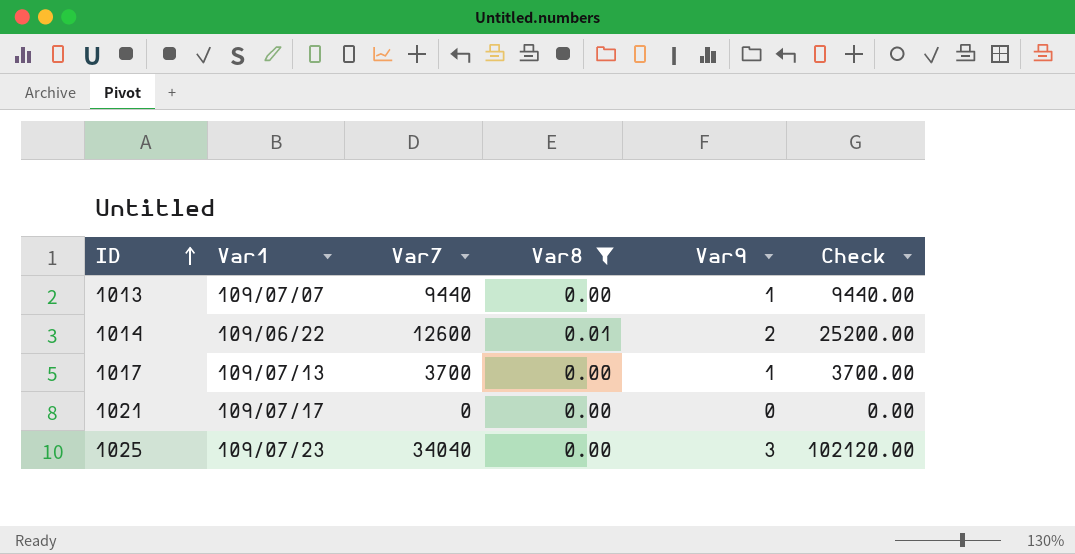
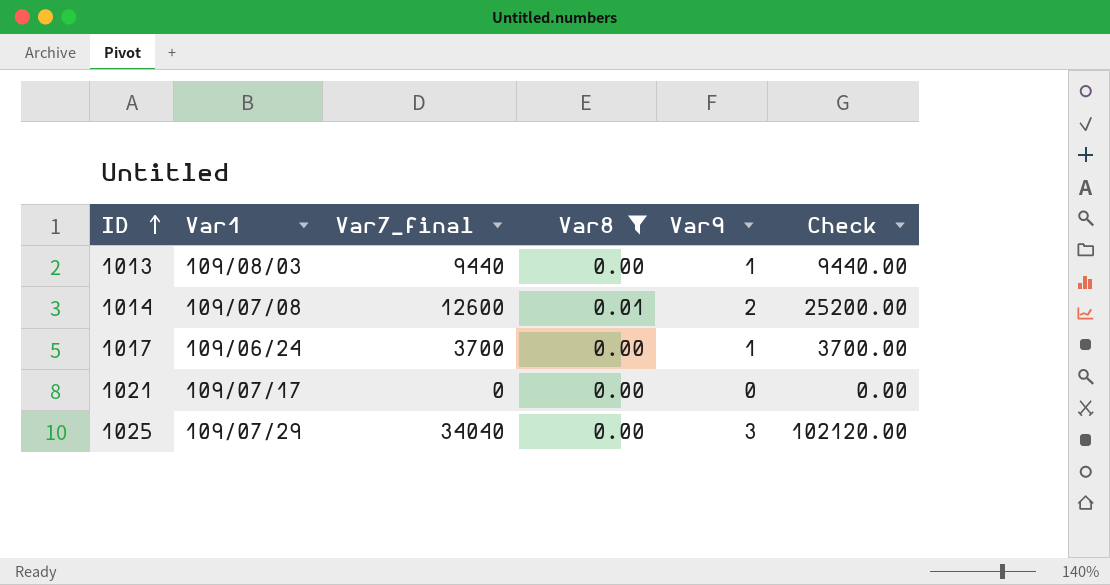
column name: Var7 -> Var7_final
1013 | Var1: 109/07/07 -> 109/08/03
1014 | Var1: 109/06/22 -> 109/07/08
1017 | Var1: 109/07/13 -> 109/06/24
1025 | Var1: 109/07/23 -> 109/07/29

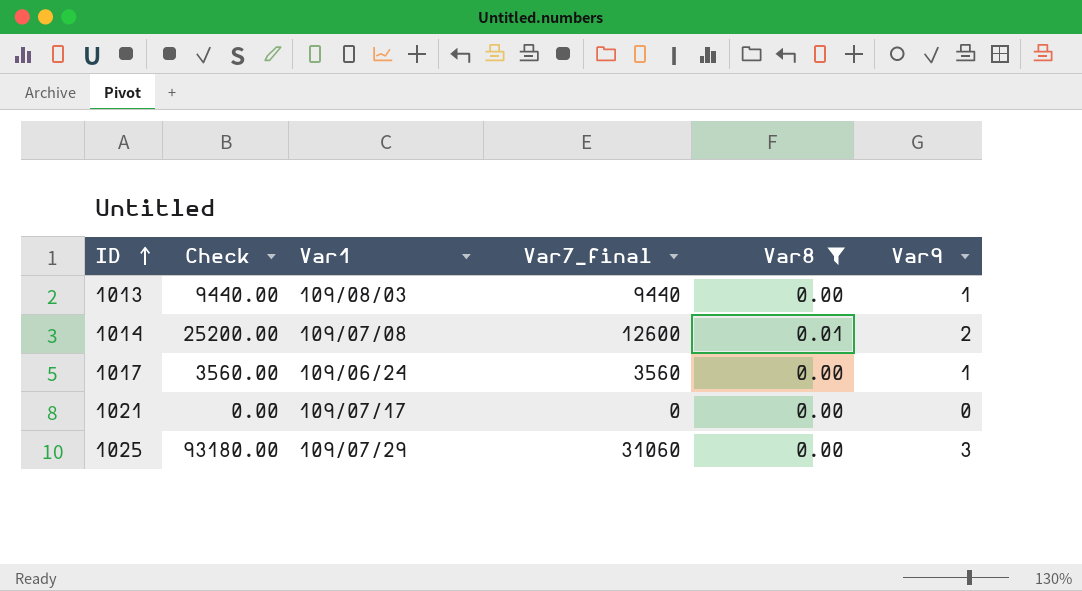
column Check | position: 6 -> 2
1017 | Check: 3700.00 -> 3560.00
1017 | Var7_final: 3700 -> 3560
1025 | Check: 102120.00 -> 93180.00
1025 | Var7_final: 34040 -> 31060

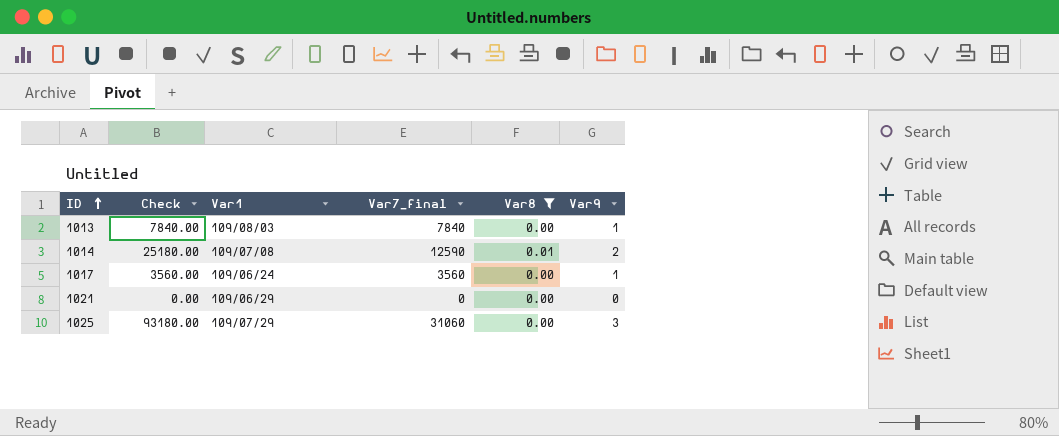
1013 | Check: 9440.00 -> 7840.00
1013 | Var7_final: 9440 -> 7840
1014 | Check: 25200.00 -> 25180.00
1014 | Var7_final: 12600 -> 12590
1021 | Var1: 109/07/17 -> 109/06/29

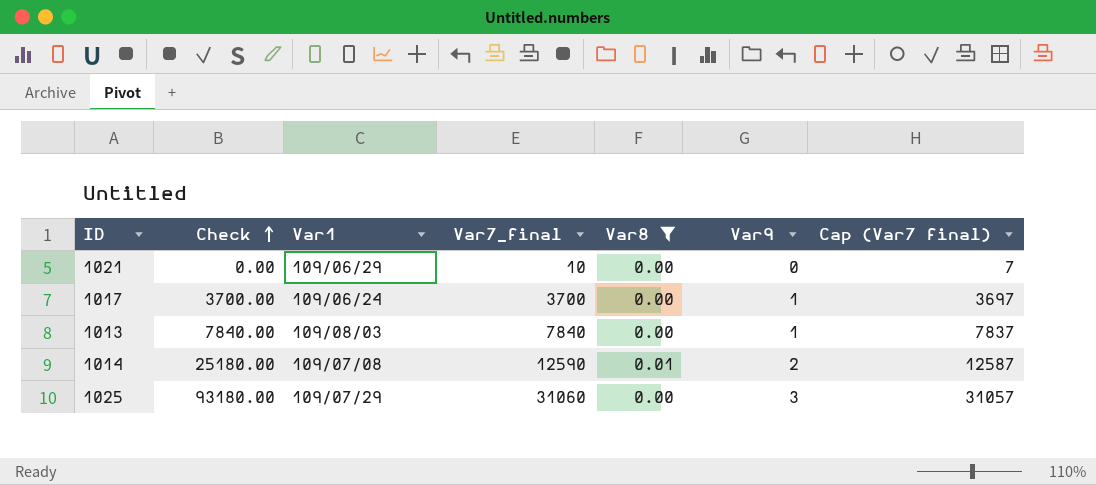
row order: ID ascending -> Check ascending
column Cap (Var7 final) | formula: none -> [Var7_final] - 3
1021 | Var7_final: 0 -> 10
1017 | Check: 3560.00 -> 3700.00
1017 | Var7_final: 3560 -> 3700

